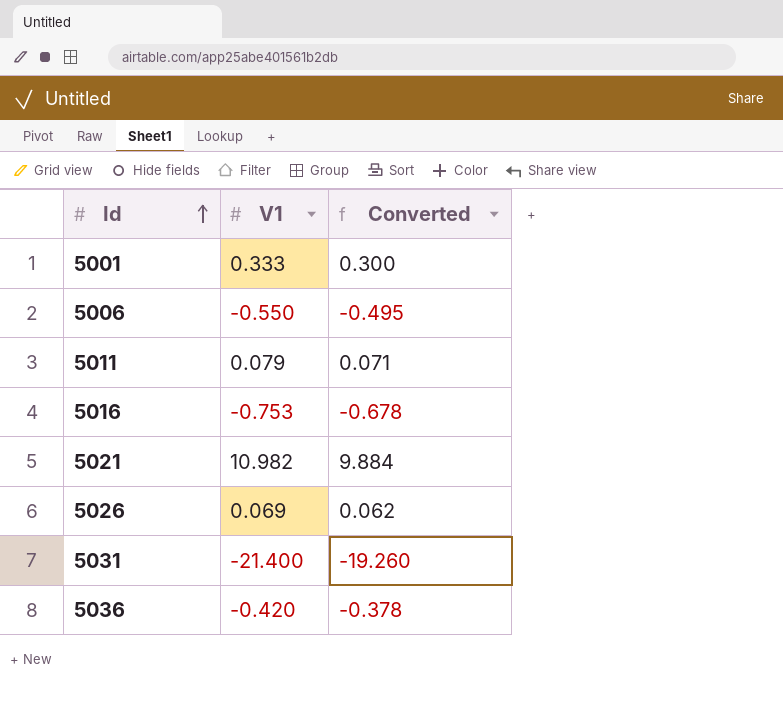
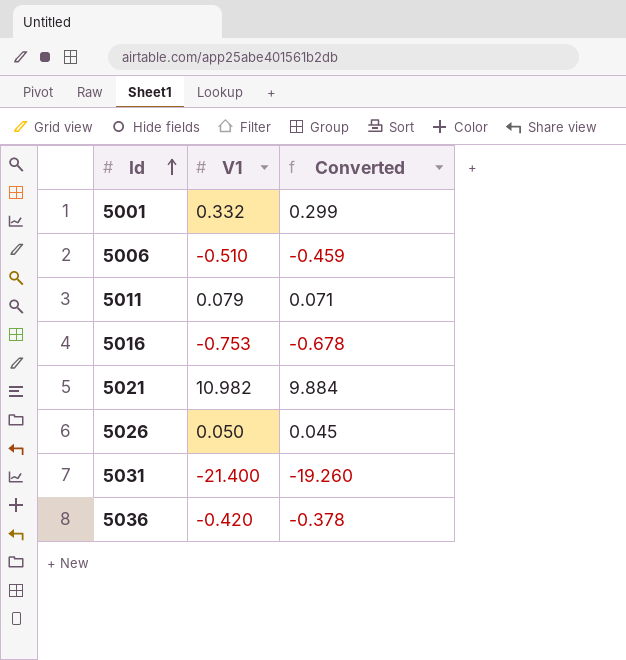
5001 | V1: 0.333 -> 0.332
5001 | Converted: 0.300 -> 0.299
5006 | V1: -0.550 -> -0.510
5006 | Converted: -0.495 -> -0.459
5026 | V1: 0.069 -> 0.050
5026 | Converted: 0.062 -> 0.045

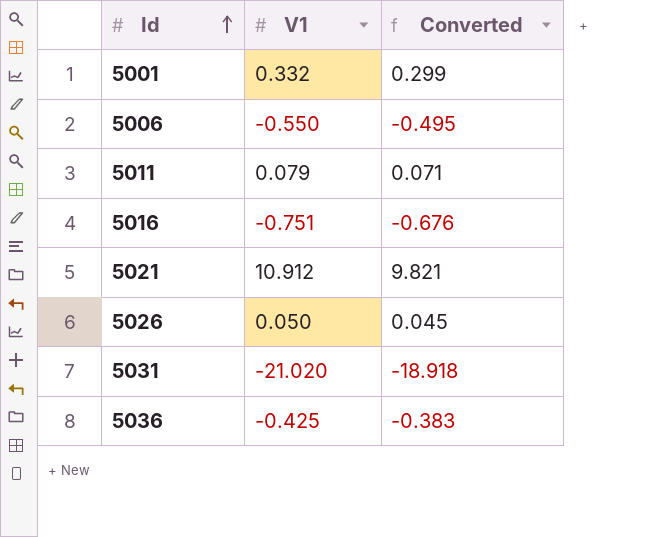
5006 | V1: -0.510 -> -0.550
5006 | Converted: -0.459 -> -0.495
5016 | V1: -0.753 -> -0.751
5016 | Converted: -0.678 -> -0.676
5021 | V1: 10.982 -> 10.912
5021 | Converted: 9.884 -> 9.821
5031 | V1: -21.400 -> -21.020
5031 | Converted: -19.260 -> -18.918
5036 | V1: -0.420 -> -0.425
5036 | Converted: -0.378 -> -0.383

